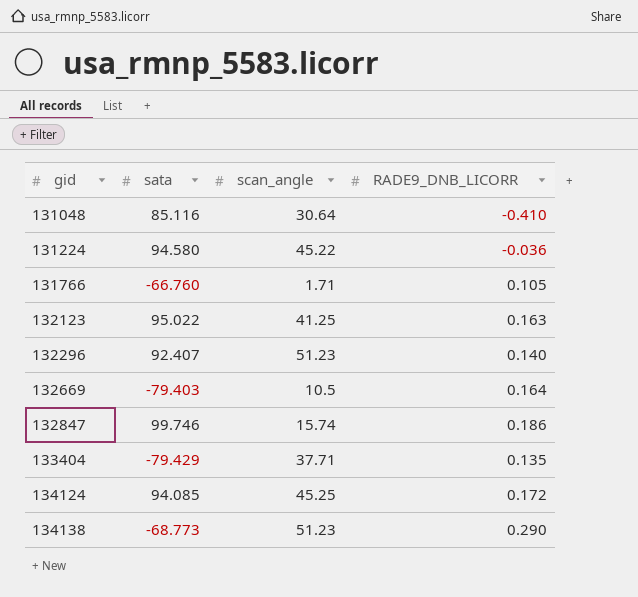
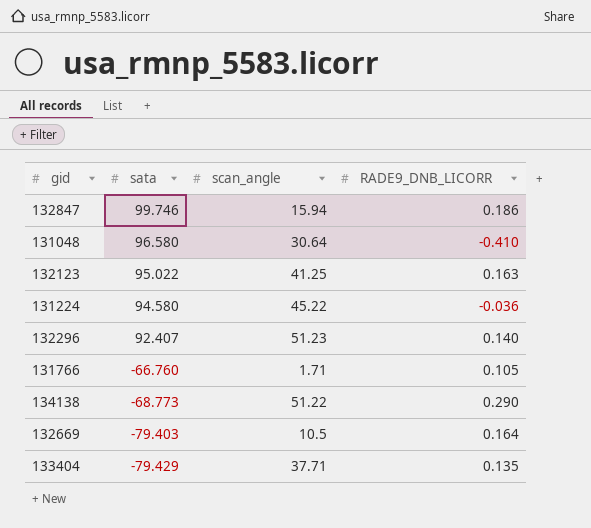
row order: gid ascending -> sata descending
row 134124: 94.085 | 45.25 | 0.172 -> none
132847 | scan_angle: 15.74 -> 15.94
131048 | sata: 85.116 -> 96.580
134138 | scan_angle: 51.23 -> 51.22

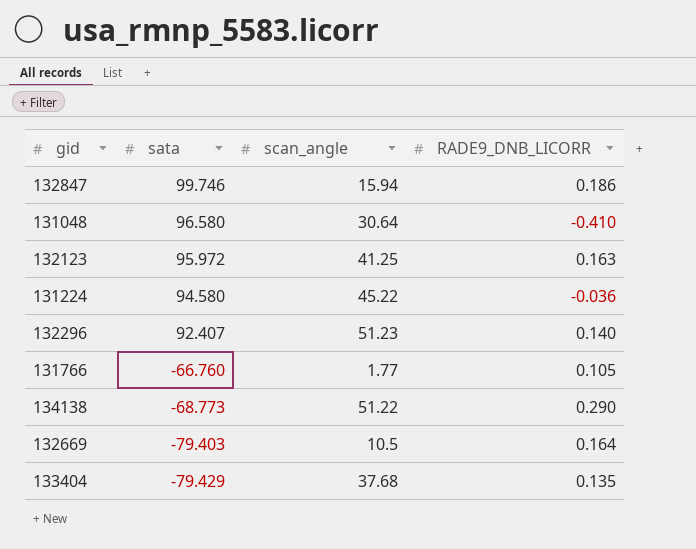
132123 | sata: 95.022 -> 95.972
131766 | scan_angle: 1.71 -> 1.77
133404 | scan_angle: 37.71 -> 37.68

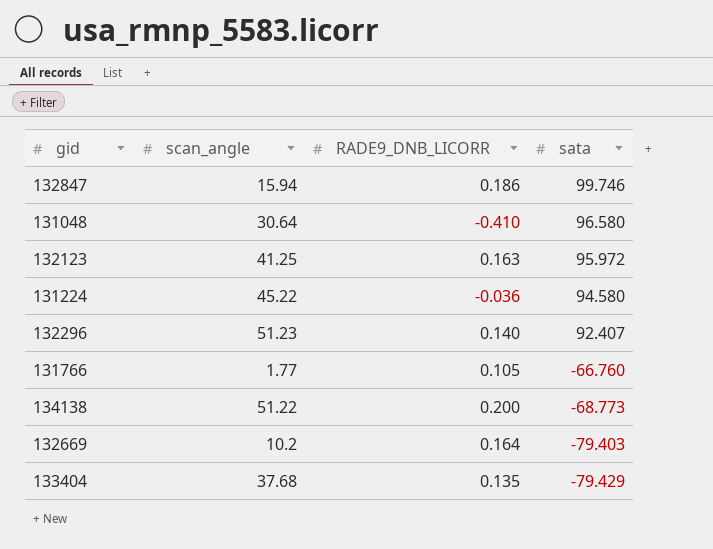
column sata | position: 2 -> 4
134138 | RADE9_DNB_LICORR: 0.290 -> 0.200
132669 | scan_angle: 10.5 -> 10.2

